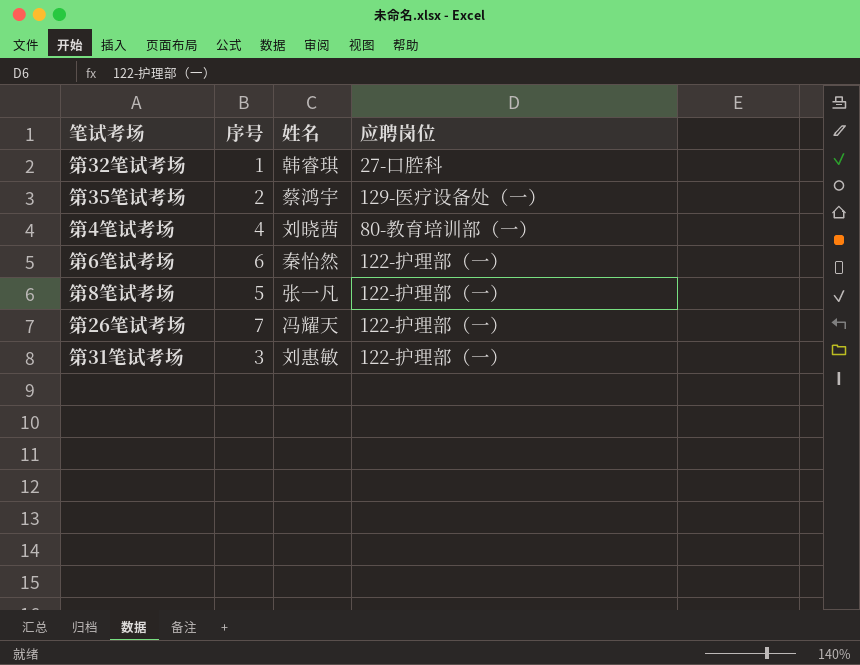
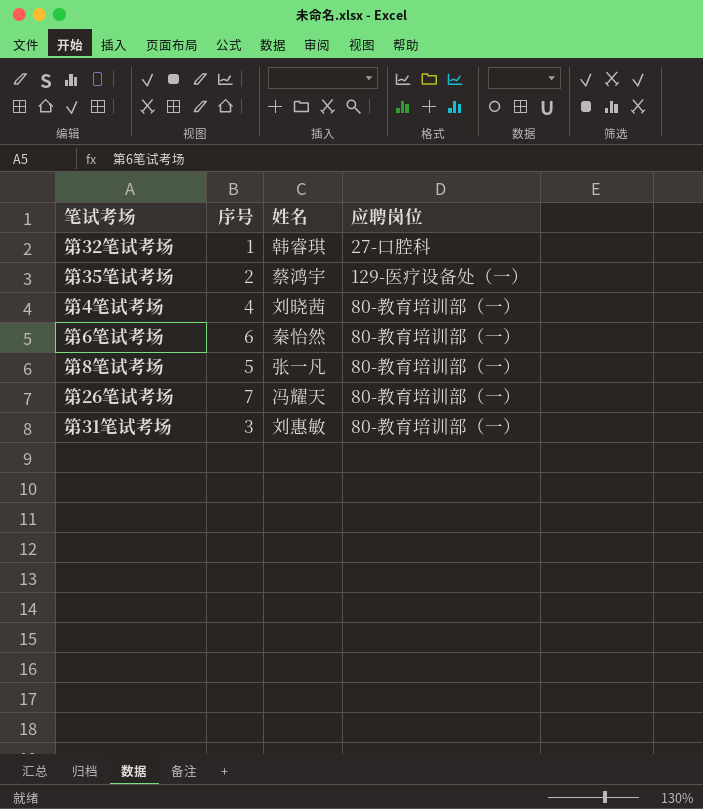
第6笔试考场 | 应聘岗位: 122-护理部（一） -> 80-教育培训部（一）
第8笔试考场 | 应聘岗位: 122-护理部（一） -> 80-教育培训部（一）
第26笔试考场 | 应聘岗位: 122-护理部（一） -> 80-教育培训部（一）
第31笔试考场 | 应聘岗位: 122-护理部（一） -> 80-教育培训部（一）

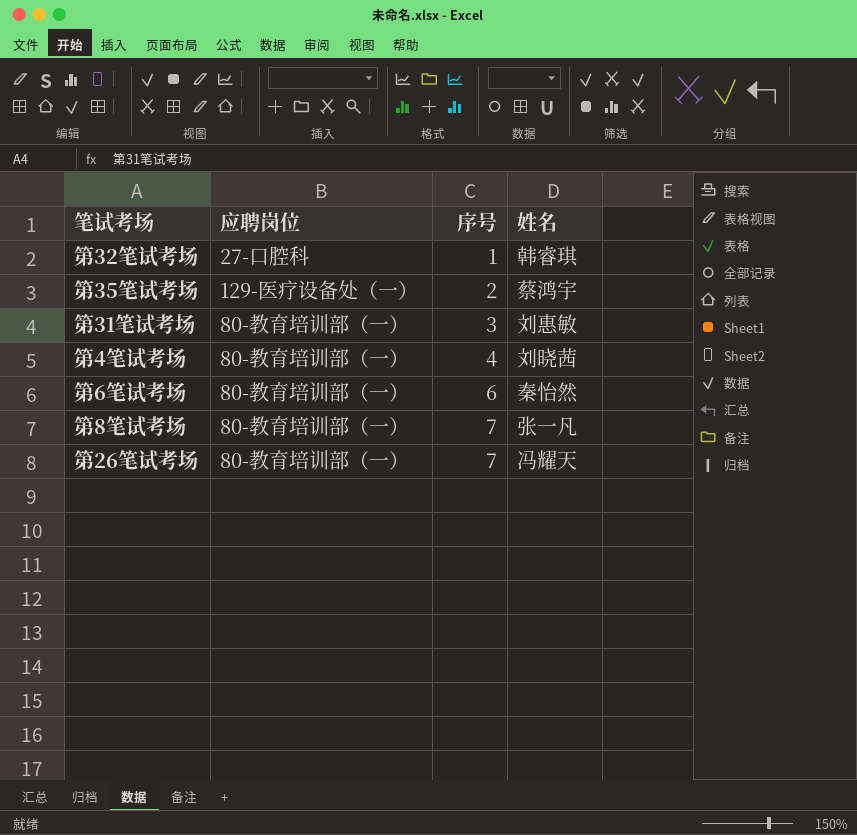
row order: none -> 序号 ascending
column 应聘岗位 | position: 4 -> 2
第8笔试考场 | 序号: 5 -> 7

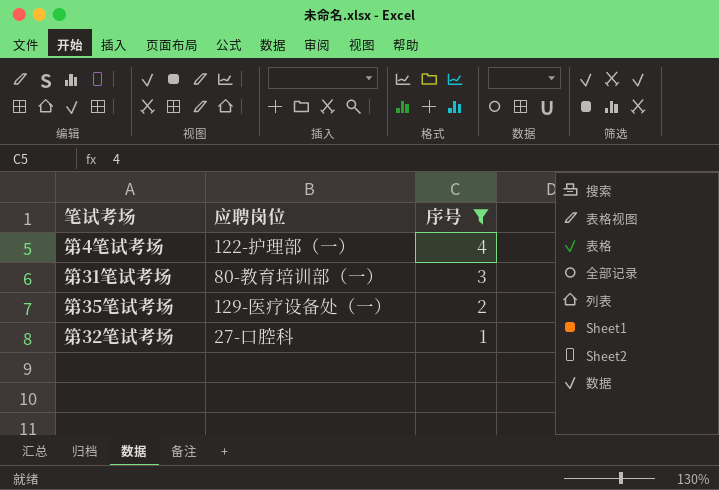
filter: none -> 序号 <= 4
row order: 序号 ascending -> 序号 descending
column 姓名 | position: 4 -> none
第4笔试考场 | 应聘岗位: 80-教育培训部（一） -> 122-护理部（一）

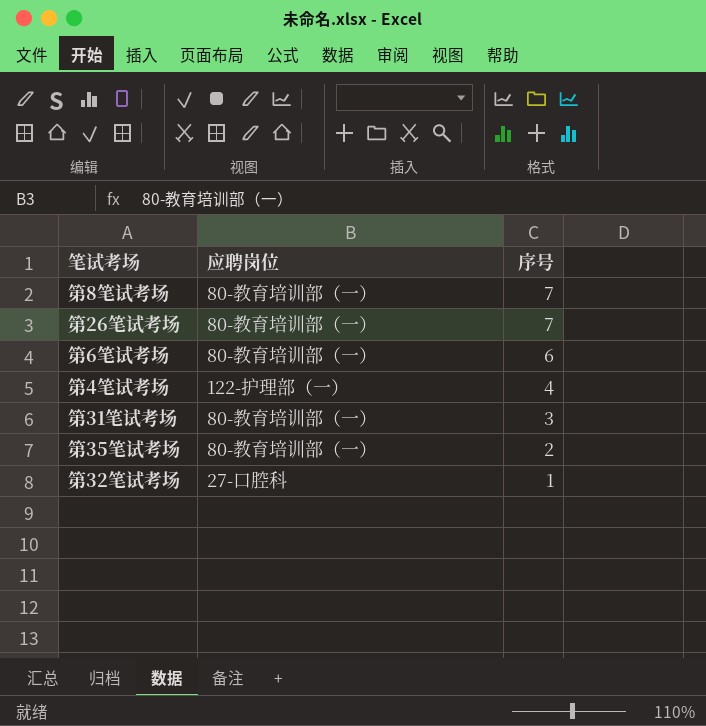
filter: 序号 <= 4 -> none
第35笔试考场 | 应聘岗位: 129-医疗设备处（一） -> 80-教育培训部（一）

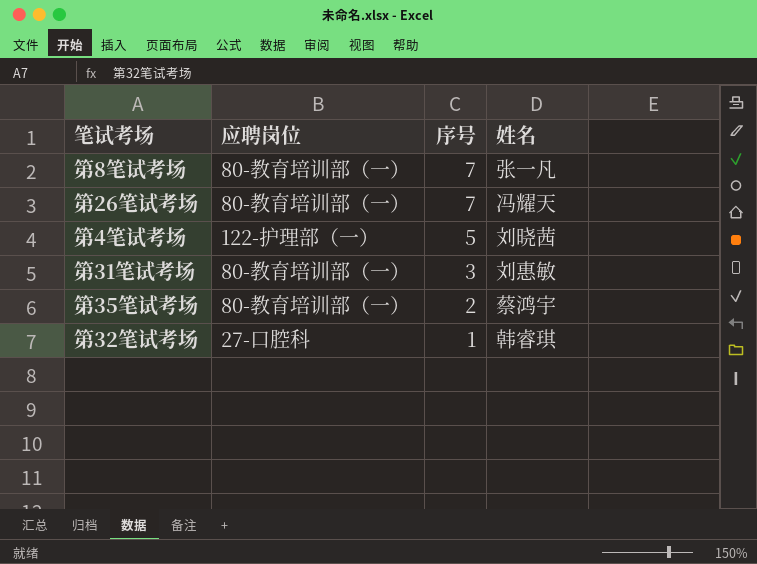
column 姓名 | position: none -> 4
row 第6笔试考场: 80-教育培训部（一） | 6 -> none
第4笔试考场 | 序号: 4 -> 5

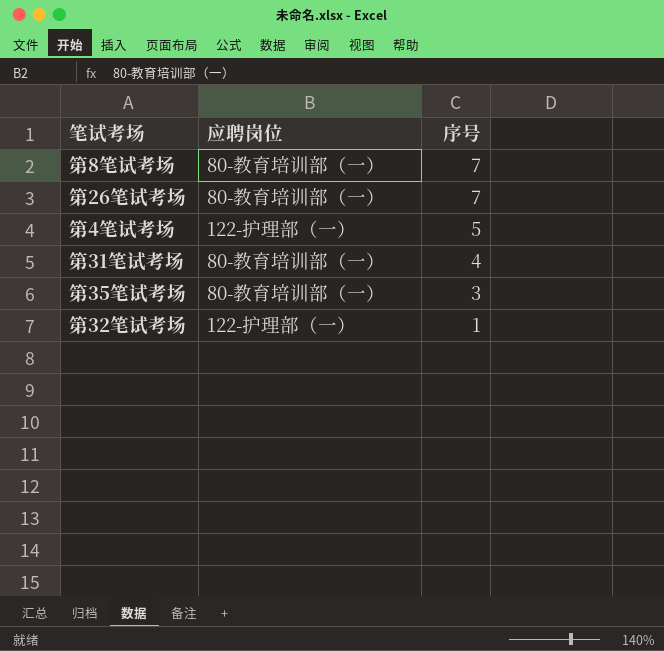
column 姓名 | position: 4 -> none
第31笔试考场 | 序号: 3 -> 4
第35笔试考场 | 序号: 2 -> 3
第32笔试考场 | 应聘岗位: 27-口腔科 -> 122-护理部（一）

